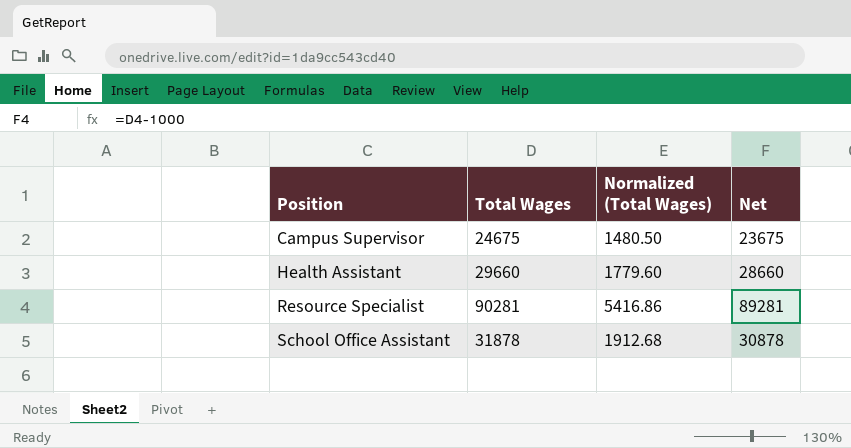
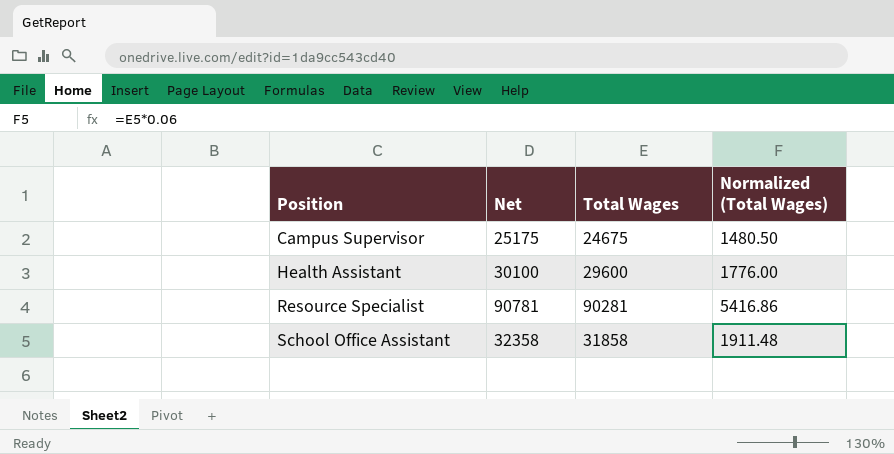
column Net | formula: [Total Wages] - 1000 -> [Total Wages] + 500
column Net | position: 4 -> 2
Health Assistant | Total Wages: 29660 -> 29600
Health Assistant | Normalized (Total Wages): 1779.60 -> 1776.00
School Office Assistant | Total Wages: 31878 -> 31858
School Office Assistant | Normalized (Total Wages): 1912.68 -> 1911.48

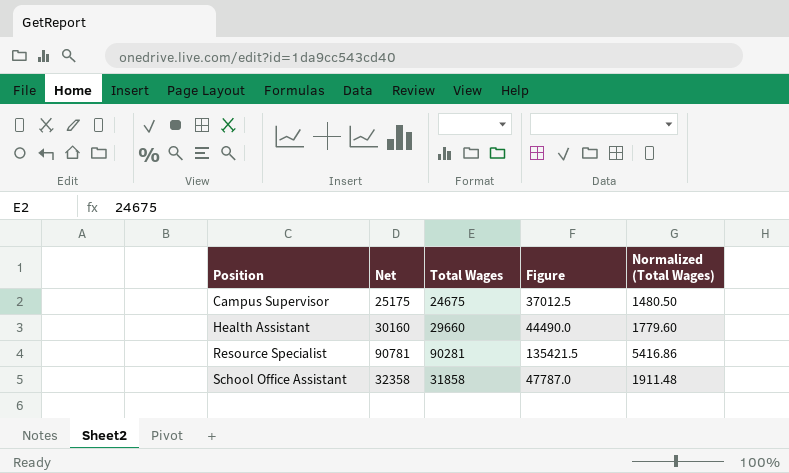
column Figure | formula: none -> [Total Wages] * 1.5
Health Assistant | Net: 30100 -> 30160
Health Assistant | Total Wages: 29600 -> 29660
Health Assistant | Normalized (Total Wages): 1776.00 -> 1779.60

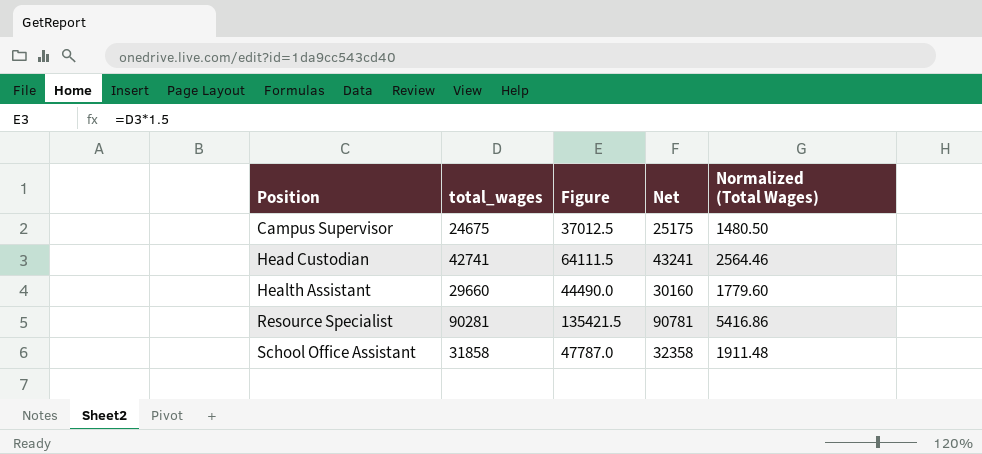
column name: Total Wages -> total_wages
column Net | position: 2 -> 4
row Head Custodian: none -> 42741 | 64111.5 | 43241 | 2564.46

